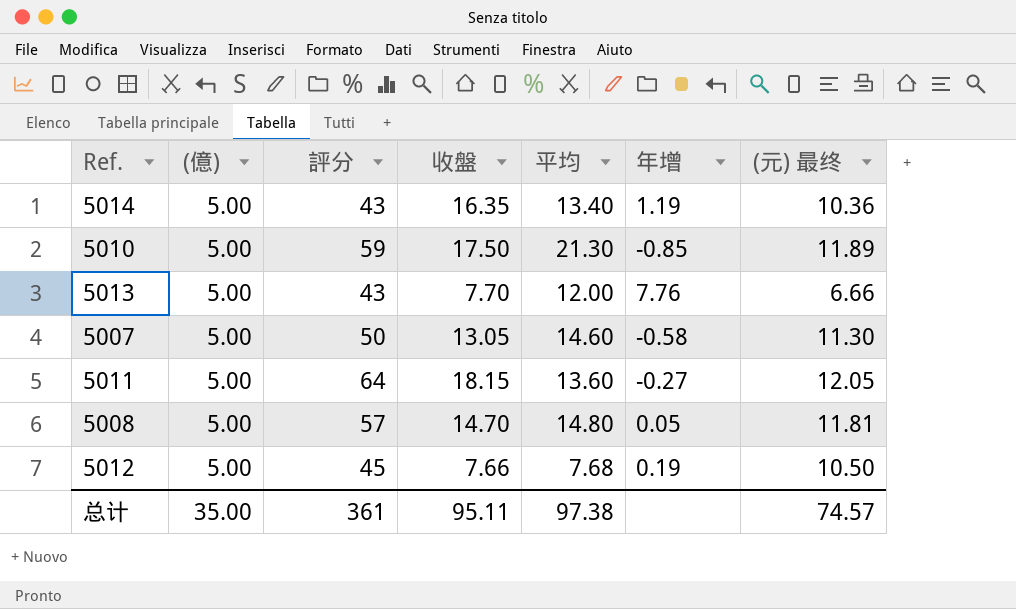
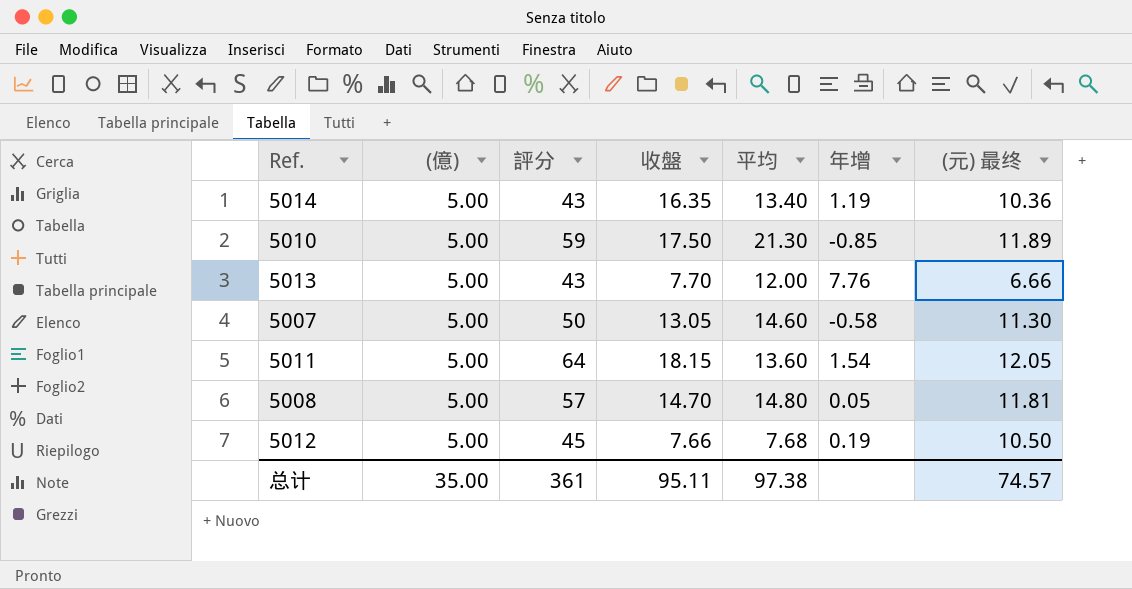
5011 | 年增: -0.27 -> 1.54

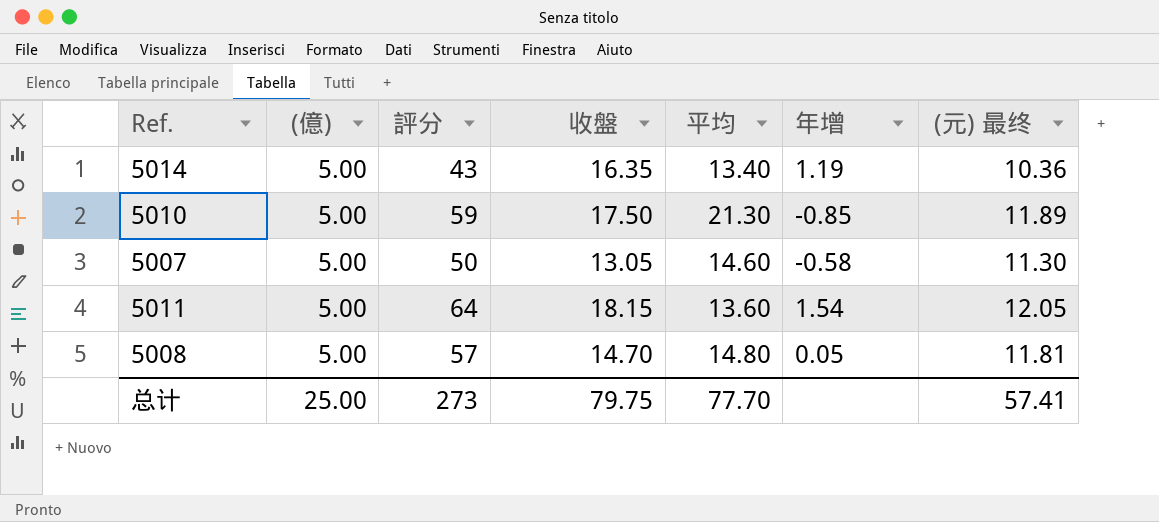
row 5013: 5.00 | 43 | 7.70 | 12.00 | 7.76 | 6.66 -> none
row 5012: 5.00 | 45 | 7.66 | 7.68 | 0.19 | 10.50 -> none
总计 | (億): 35.00 -> 25.00
总计 | 評分: 361 -> 273
总计 | 收盤: 95.11 -> 79.75
总计 | 平均: 97.38 -> 77.70
总计 | (元) 最终: 74.57 -> 57.41

